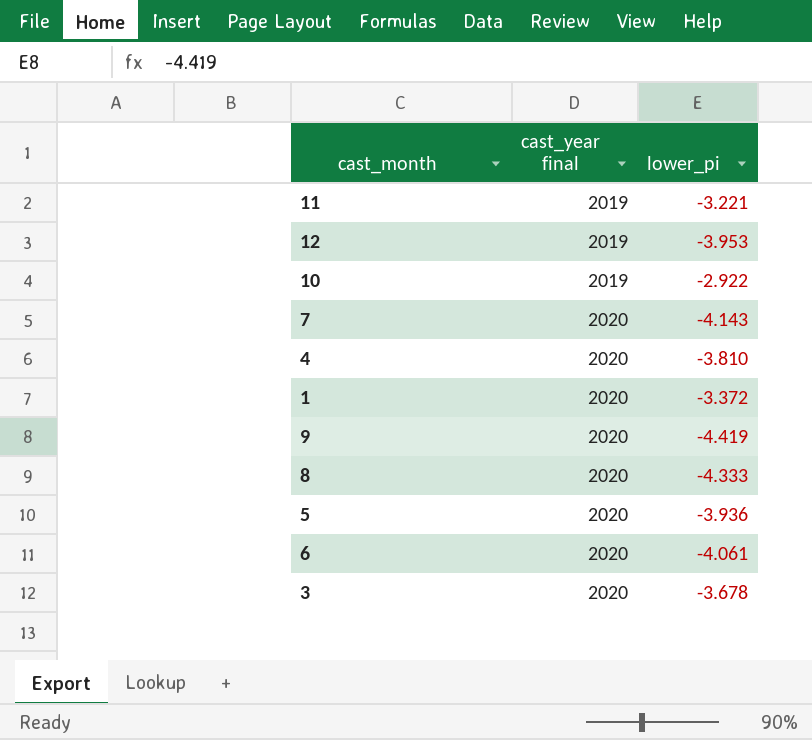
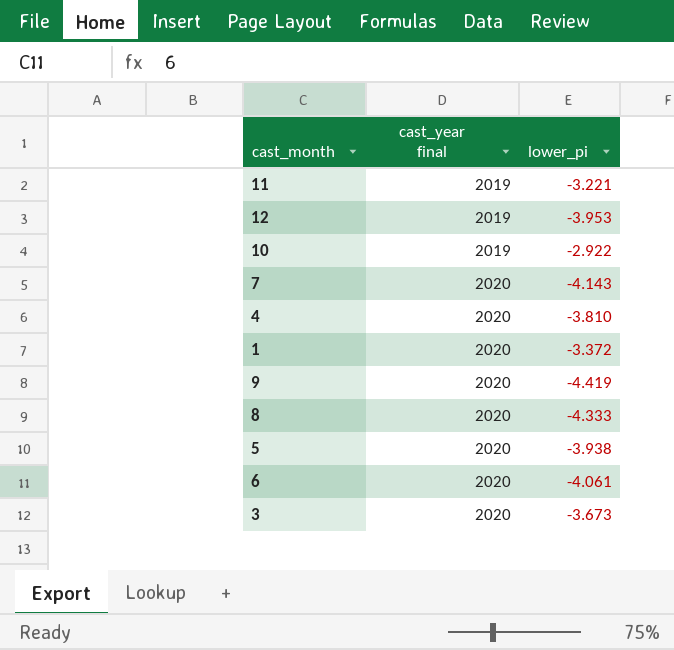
5 | lower_pi: -3.936 -> -3.938
3 | lower_pi: -3.678 -> -3.673

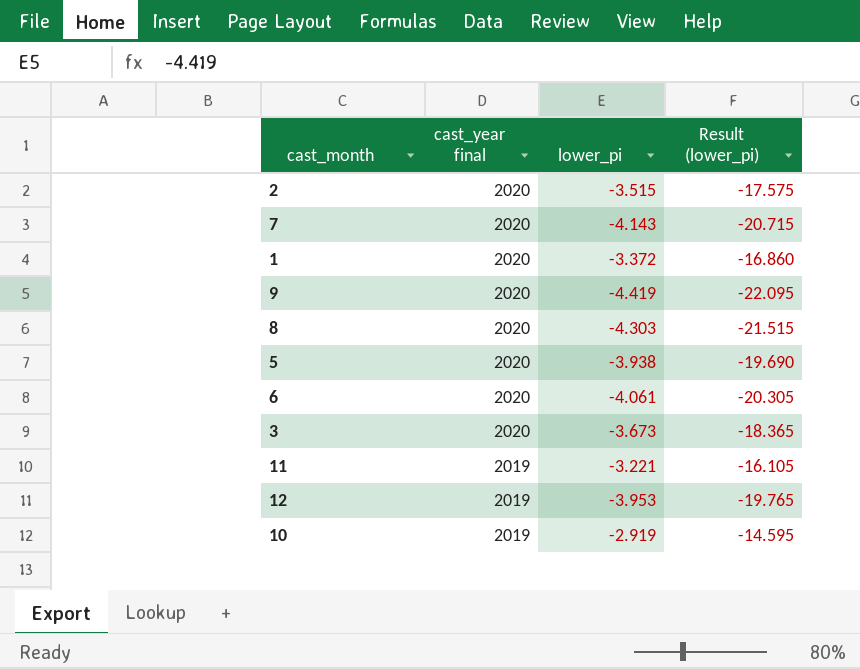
row order: cast_year final ascending -> cast_year final descending
column Result (lower_pi) | formula: none -> [lower_pi] * 5
row 4: 2020 | -3.810 -> none
row 2: none -> 2020 | -3.515 | -17.575
8 | lower_pi: -4.333 -> -4.303
10 | lower_pi: -2.922 -> -2.919

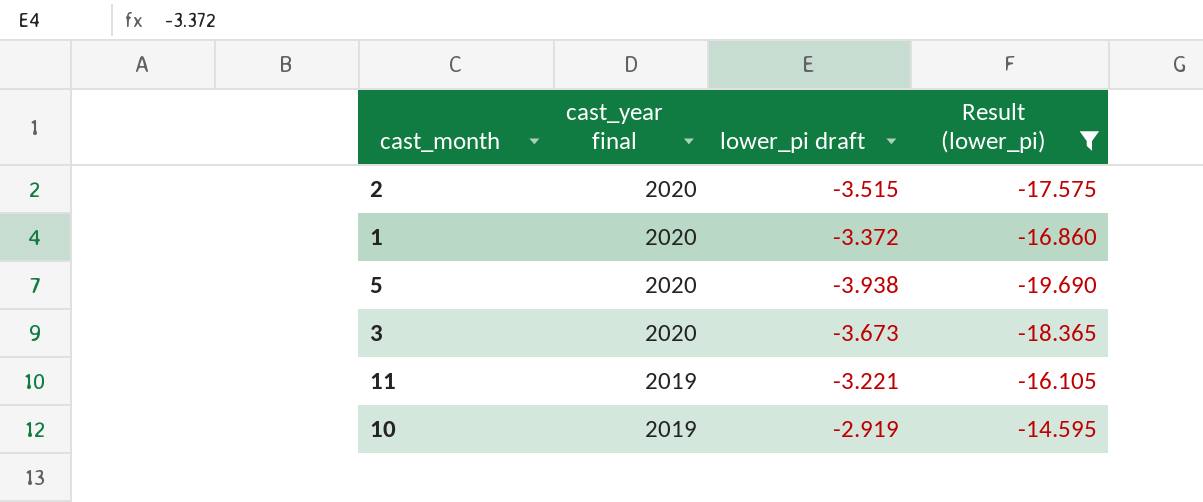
filter: none -> Result (lower_pi) >= -19.690
column name: lower_pi -> lower_pi draft

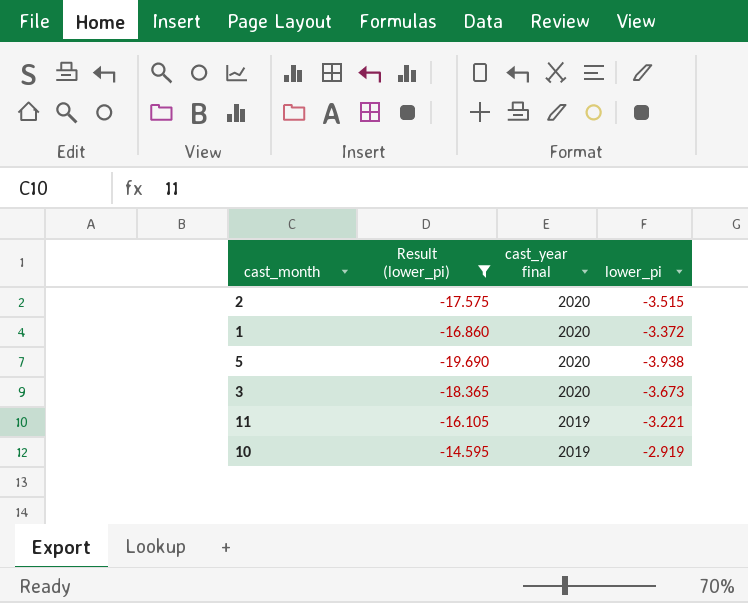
column Result (lower_pi) | position: 4 -> 2
column name: lower_pi draft -> lower_pi

